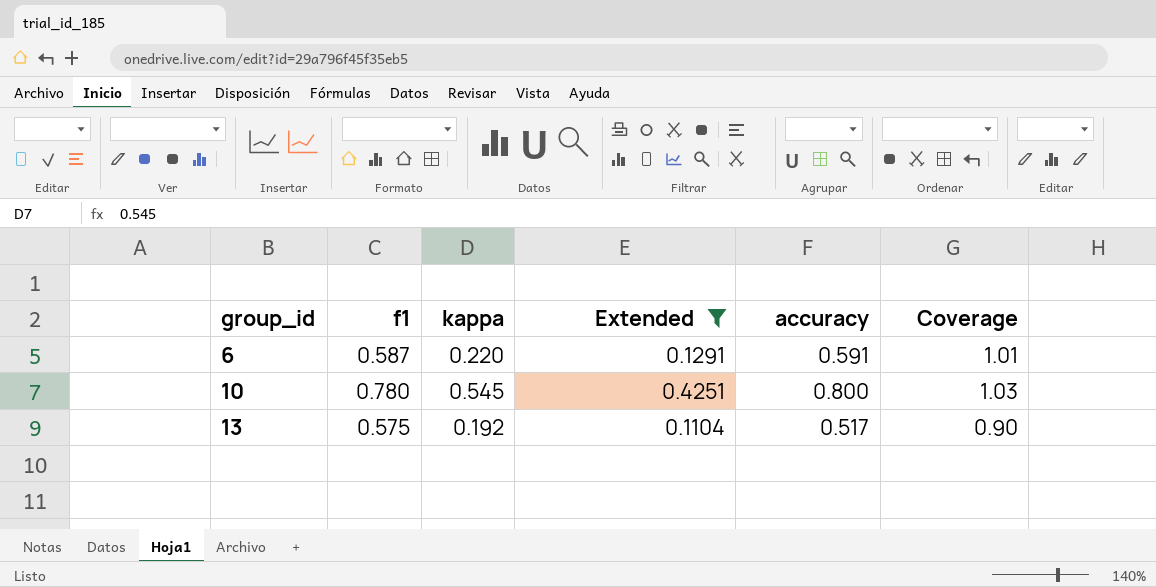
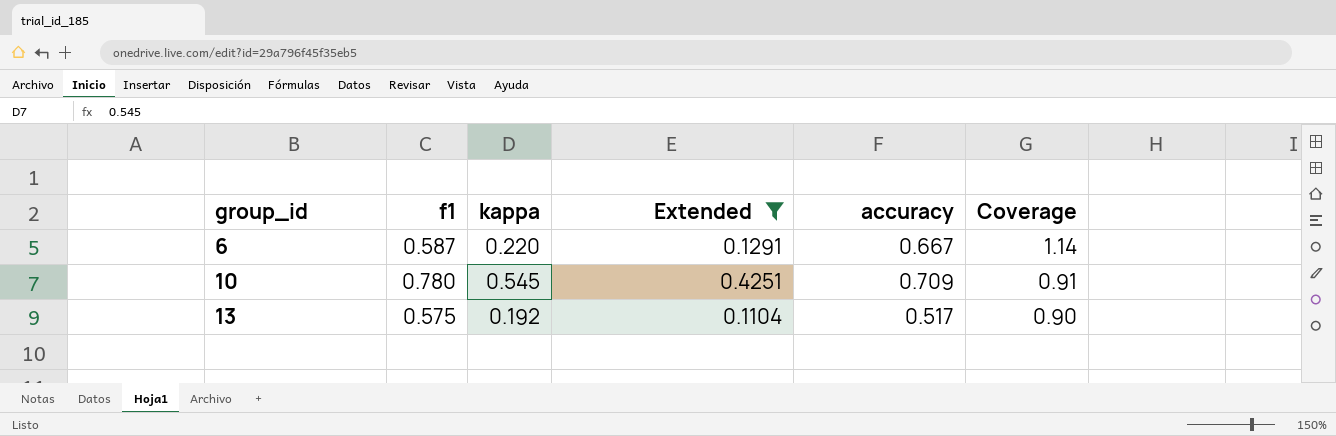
6 | accuracy: 0.591 -> 0.667
6 | Coverage: 1.01 -> 1.14
10 | accuracy: 0.800 -> 0.709
10 | Coverage: 1.03 -> 0.91

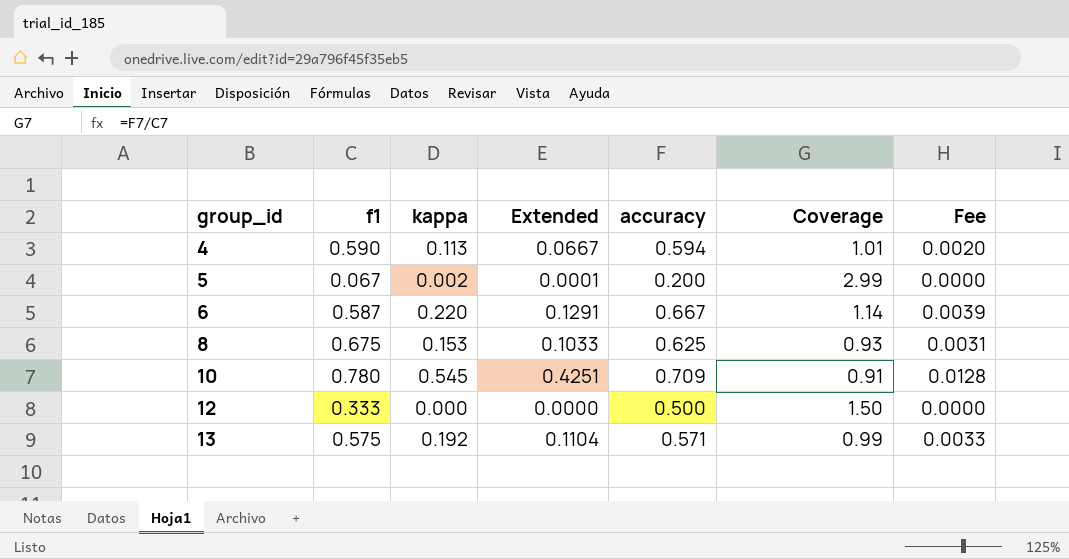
filter: Extended >= 0.1104 -> none
column Fee | formula: none -> [Extended] * 0.03
13 | accuracy: 0.517 -> 0.571
13 | Coverage: 0.90 -> 0.99

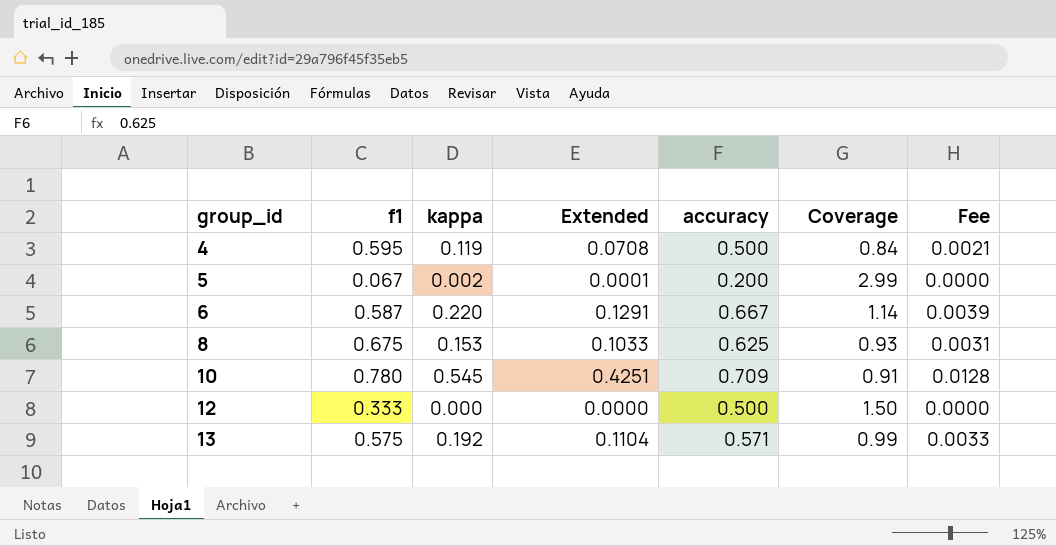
4 | f1: 0.590 -> 0.595
4 | kappa: 0.113 -> 0.119
4 | Extended: 0.0667 -> 0.0708
4 | accuracy: 0.594 -> 0.500
4 | Coverage: 1.01 -> 0.84
4 | Fee: 0.0020 -> 0.0021

